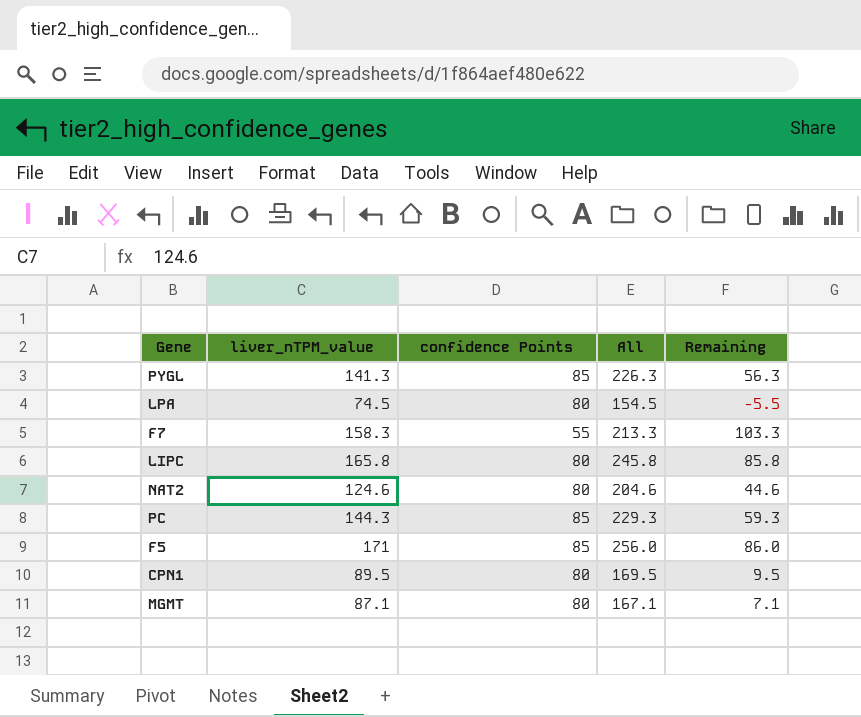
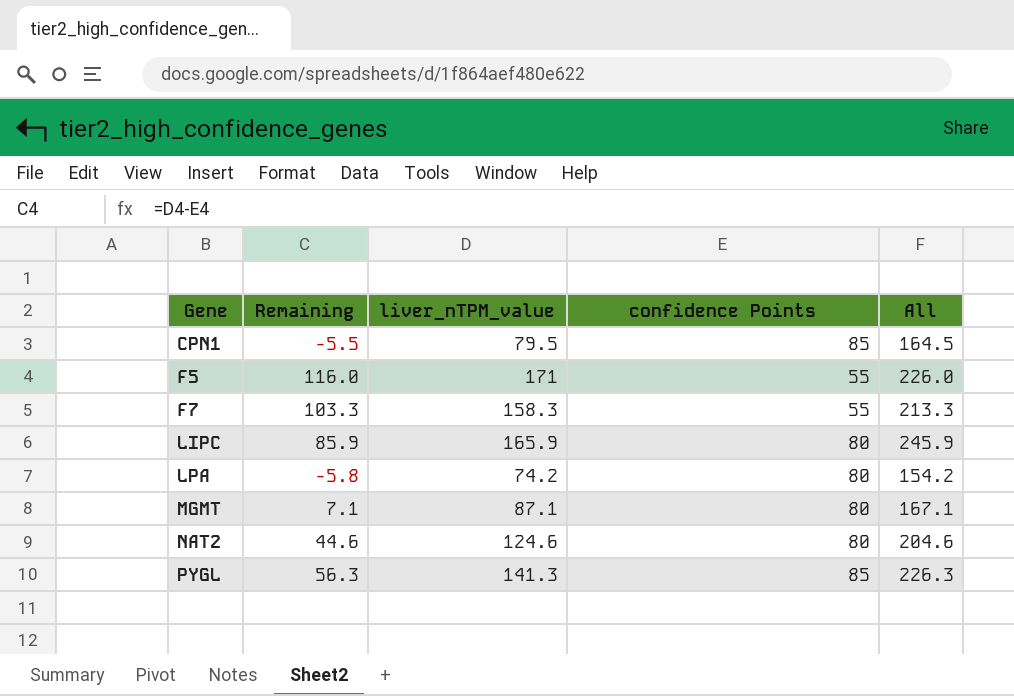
row order: none -> Gene ascending
column Remaining | position: 5 -> 2
row PC: 144.3 | 85 | 229.3 | 59.3 -> none
CPN1 | Remaining: 9.5 -> -5.5
CPN1 | liver_nTPM_value: 89.5 -> 79.5
CPN1 | confidence Points: 80 -> 85
CPN1 | All: 169.5 -> 164.5
F5 | Remaining: 86.0 -> 116.0
F5 | confidence Points: 85 -> 55
F5 | All: 256.0 -> 226.0
LIPC | Remaining: 85.8 -> 85.9
LIPC | liver_nTPM_value: 165.8 -> 165.9
LIPC | All: 245.8 -> 245.9
LPA | Remaining: -5.5 -> -5.8
LPA | liver_nTPM_value: 74.5 -> 74.2
LPA | All: 154.5 -> 154.2

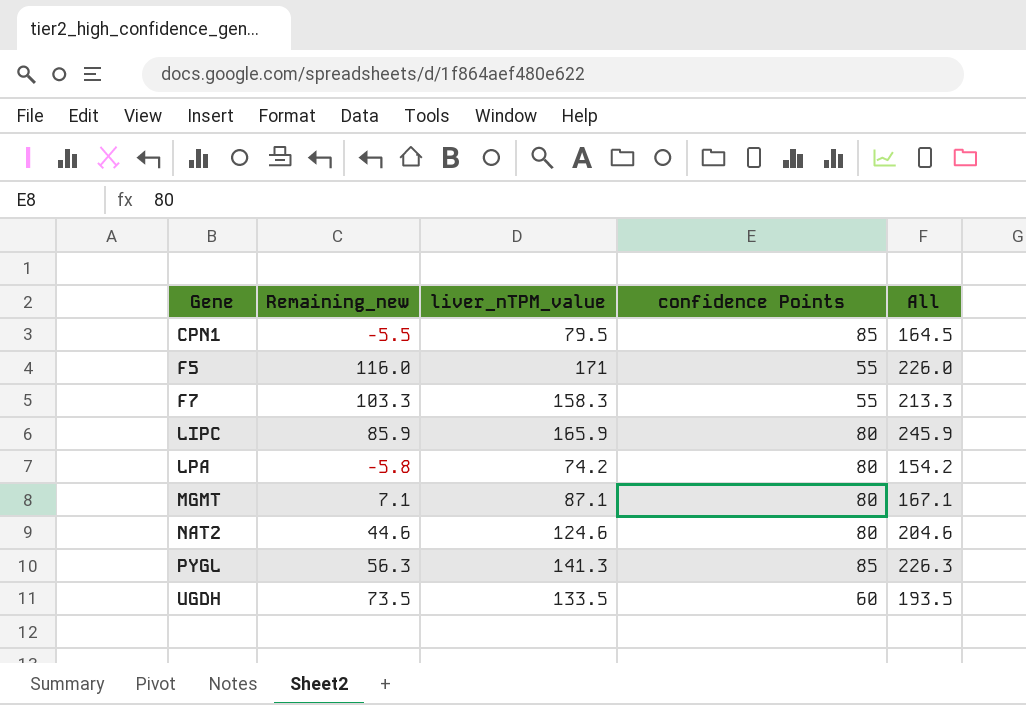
column name: Remaining -> Remaining_new
row UGDH: none -> 73.5 | 133.5 | 60 | 193.5

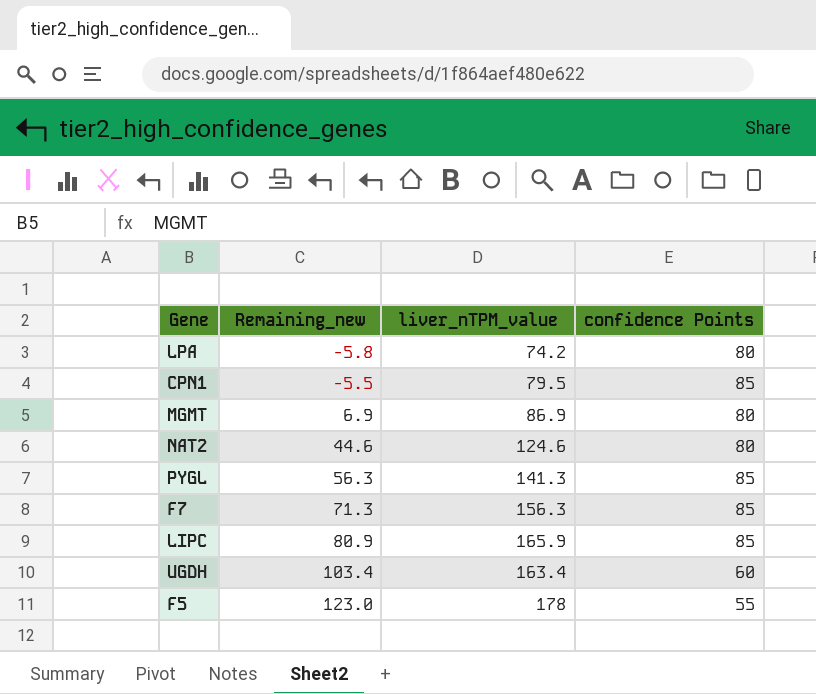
row order: Gene ascending -> Remaining_new ascending
column All | formula: [liver_nTPM_value] + [confidence Points] -> none
MGMT | Remaining_new: 7.1 -> 6.9
MGMT | liver_nTPM_value: 87.1 -> 86.9
F7 | Remaining_new: 103.3 -> 71.3
F7 | liver_nTPM_value: 158.3 -> 156.3
F7 | confidence Points: 55 -> 85
LIPC | Remaining_new: 85.9 -> 80.9
LIPC | confidence Points: 80 -> 85
UGDH | Remaining_new: 73.5 -> 103.4
UGDH | liver_nTPM_value: 133.5 -> 163.4
F5 | Remaining_new: 116.0 -> 123.0
F5 | liver_nTPM_value: 171 -> 178

